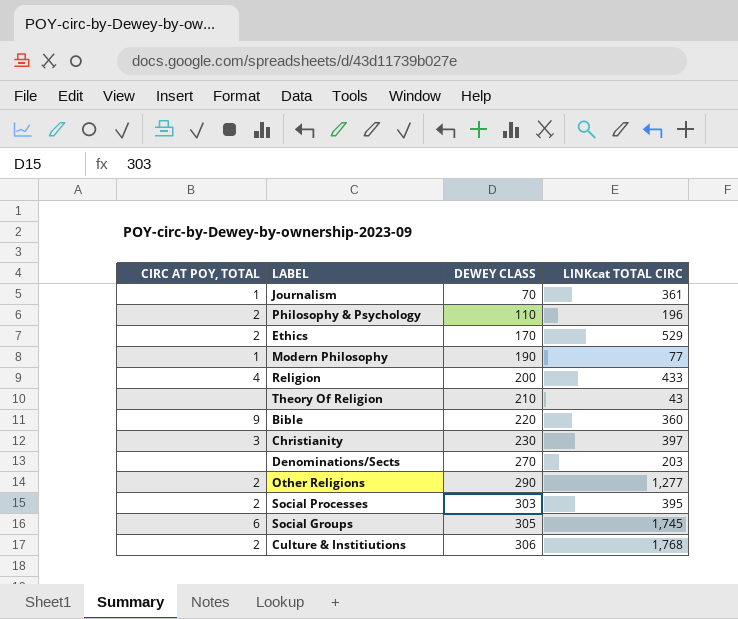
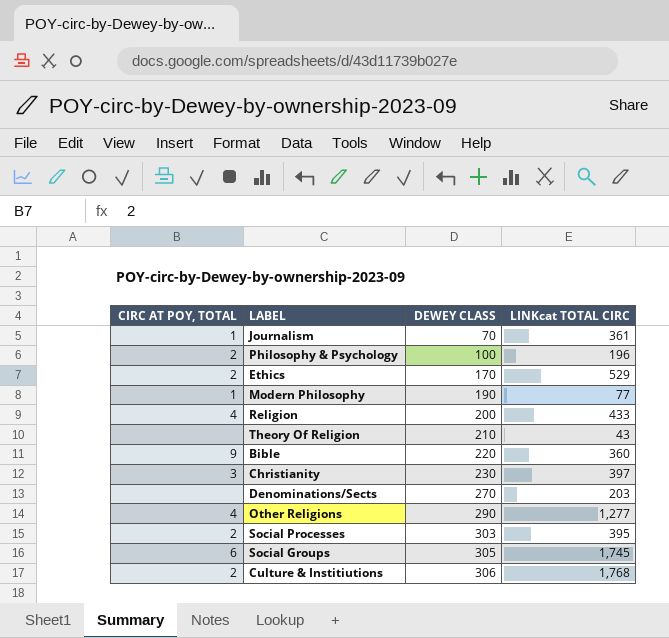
Philosophy & Psychology | DEWEY CLASS: 110 -> 100
Other Religions | CIRC AT POY, TOTAL: 2 -> 4

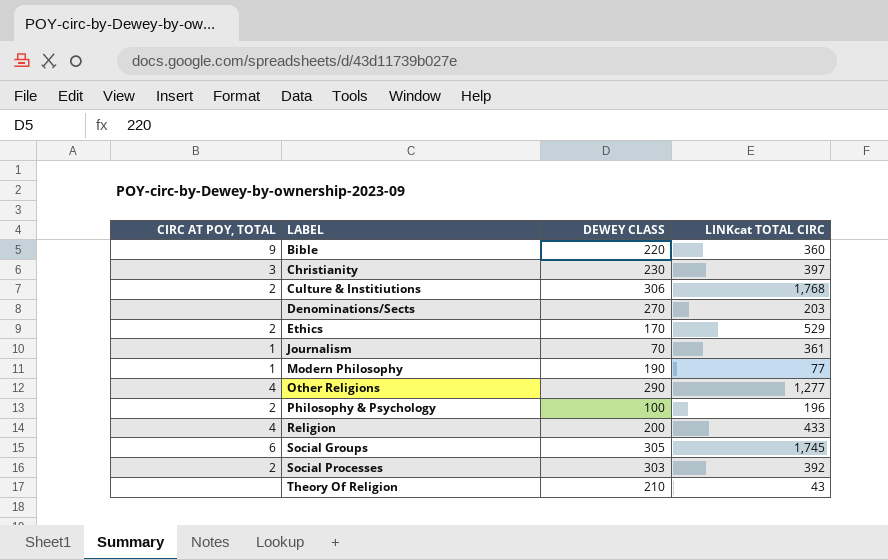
row order: DEWEY CLASS ascending -> LABEL ascending
Social Processes | LINKcat TOTAL CIRC: 395 -> 392

